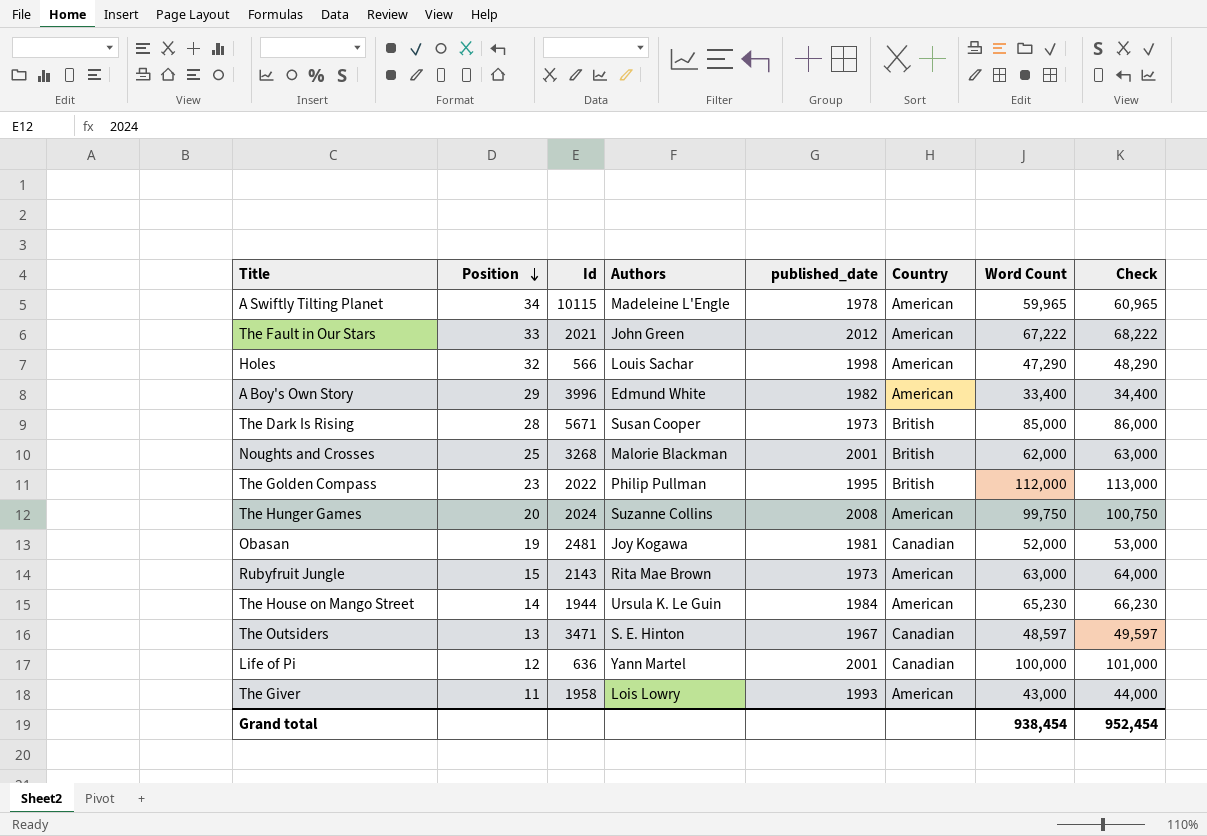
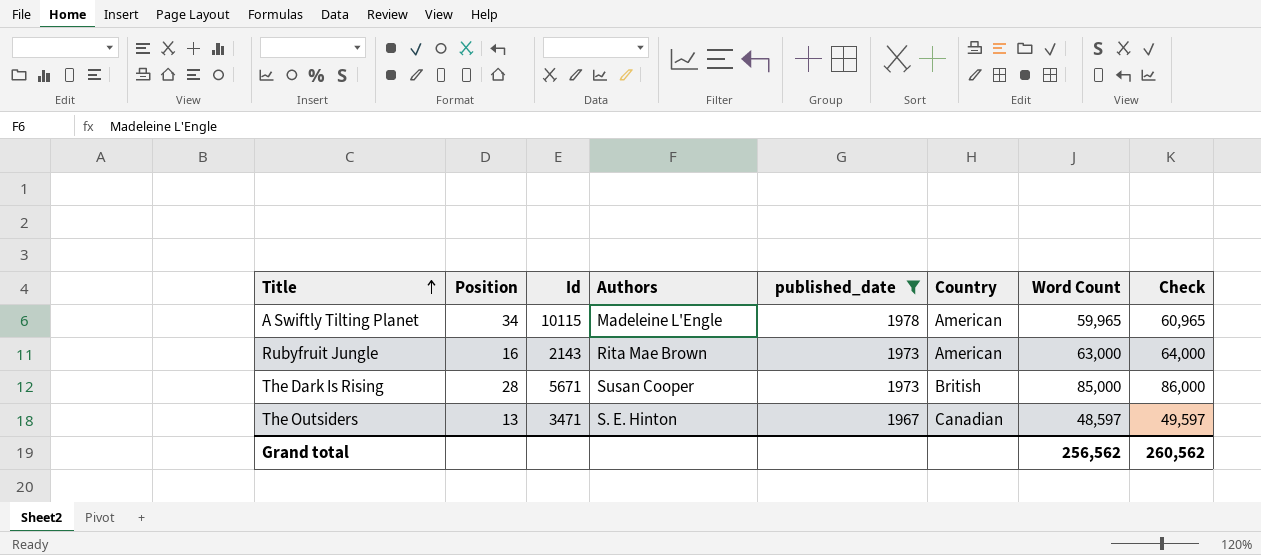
filter: none -> published_date <= 1978
row order: Position descending -> Title ascending
Rubyfruit Jungle | Position: 15 -> 16
Grand total | Word Count: 938,454 -> 256,562
Grand total | Check: 952,454 -> 260,562

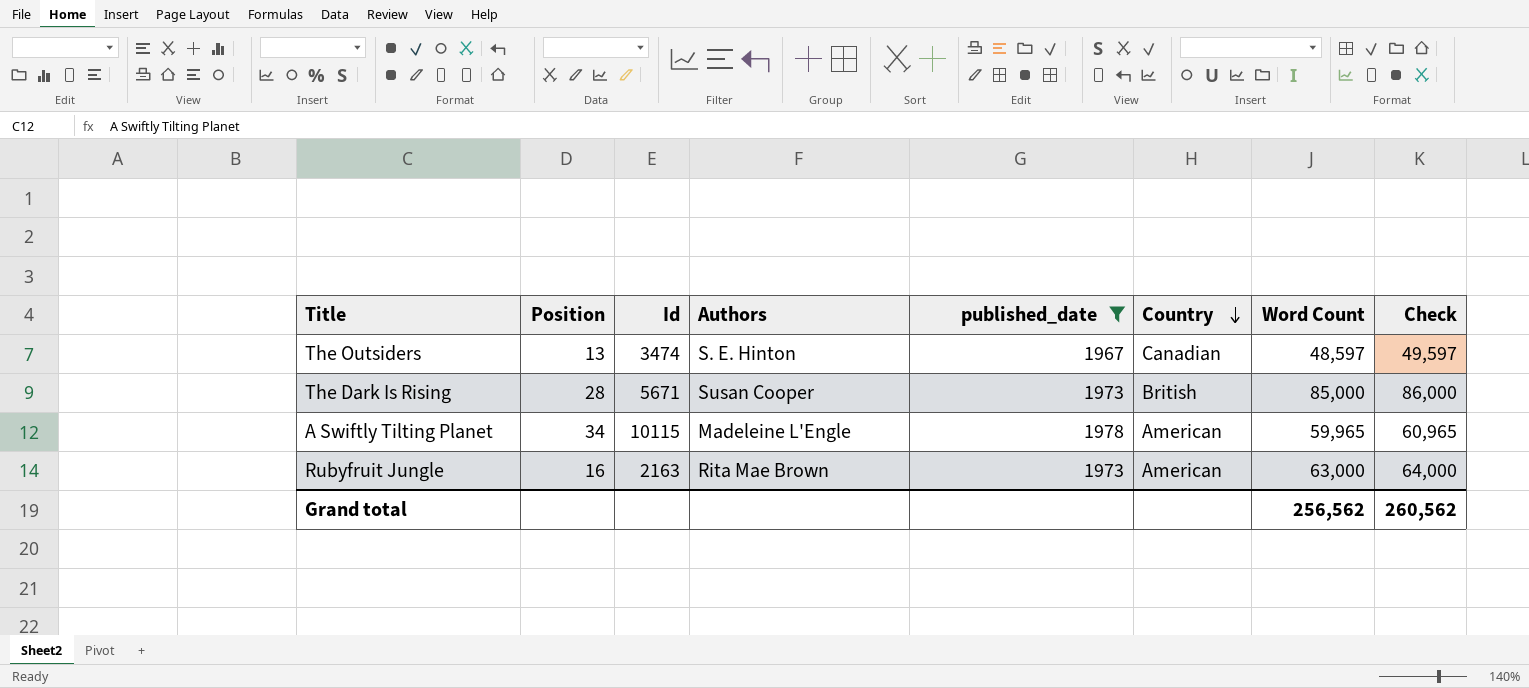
row order: Title ascending -> Country descending
The Outsiders | Id: 3471 -> 3474
Rubyfruit Jungle | Id: 2143 -> 2163

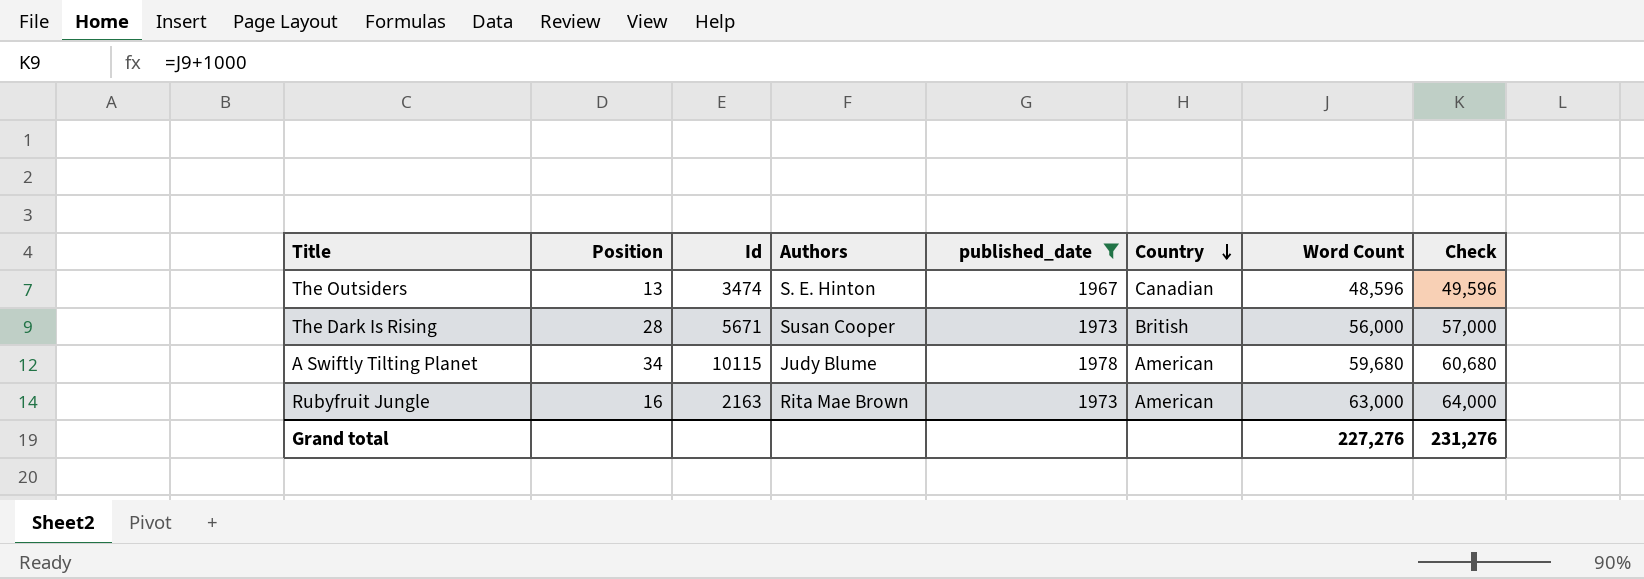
The Outsiders | Word Count: 48,597 -> 48,596
The Outsiders | Check: 49,597 -> 49,596
The Dark Is Rising | Word Count: 85,000 -> 56,000
The Dark Is Rising | Check: 86,000 -> 57,000
A Swiftly Tilting Planet | Authors: Madeleine L'Engle -> Judy Blume
A Swiftly Tilting Planet | Word Count: 59,965 -> 59,680
A Swiftly Tilting Planet | Check: 60,965 -> 60,680
Grand total | Word Count: 256,562 -> 227,276
Grand total | Check: 260,562 -> 231,276

